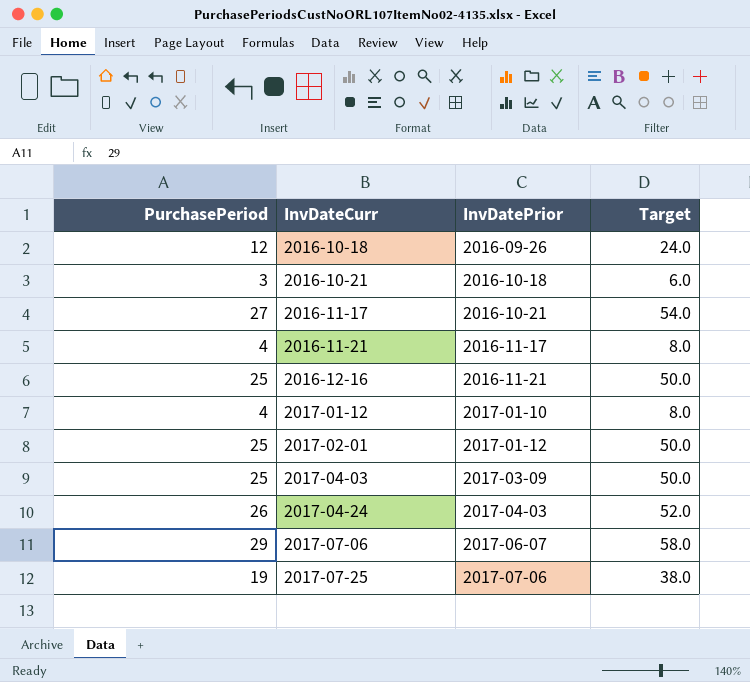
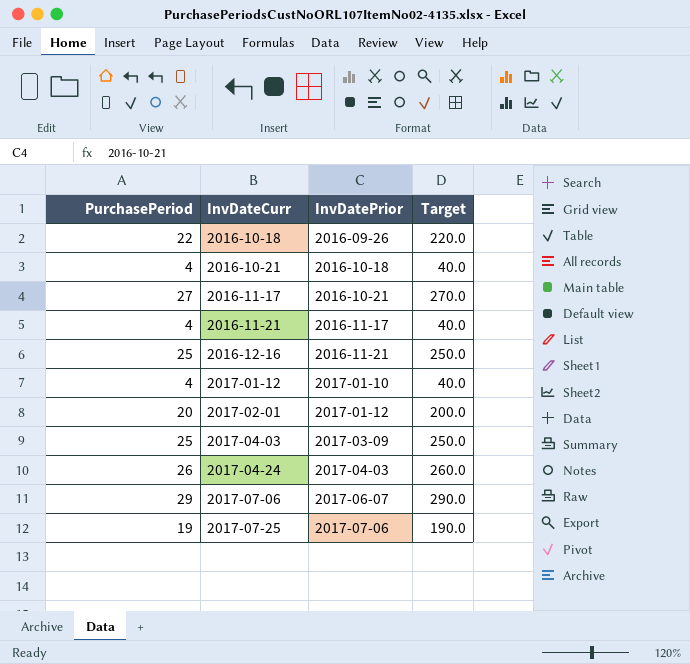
column Target | formula: [PurchasePeriod] * 2 -> [PurchasePeriod] * 10
2016-10-18 | PurchasePeriod: 12 -> 22
2016-10-21 | PurchasePeriod: 3 -> 4
2017-02-01 | PurchasePeriod: 25 -> 20

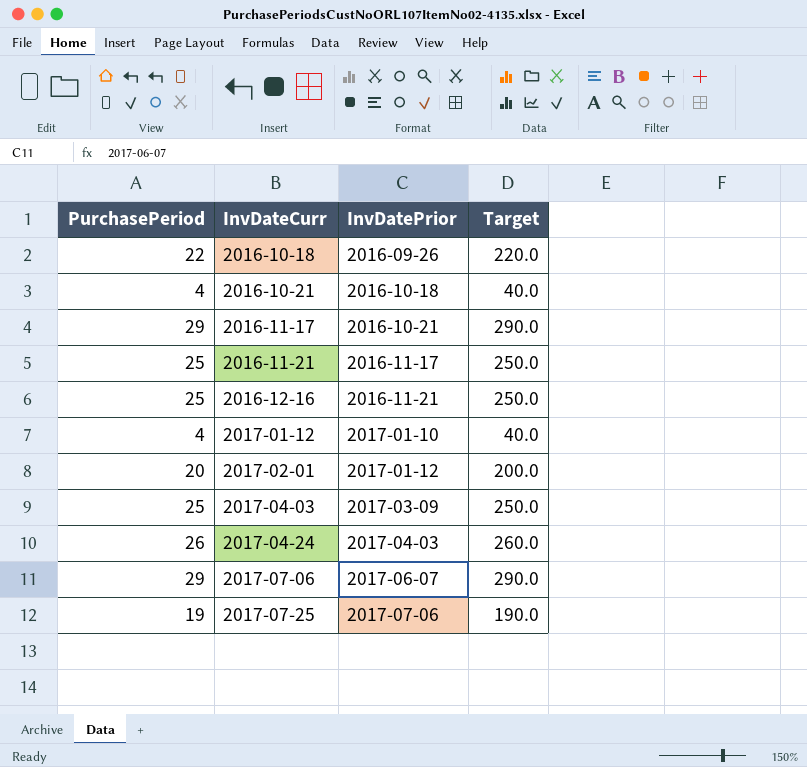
2016-11-17 | PurchasePeriod: 27 -> 29
2016-11-17 | Target: 270.0 -> 290.0
2016-11-21 | PurchasePeriod: 4 -> 25
2016-11-21 | Target: 40.0 -> 250.0

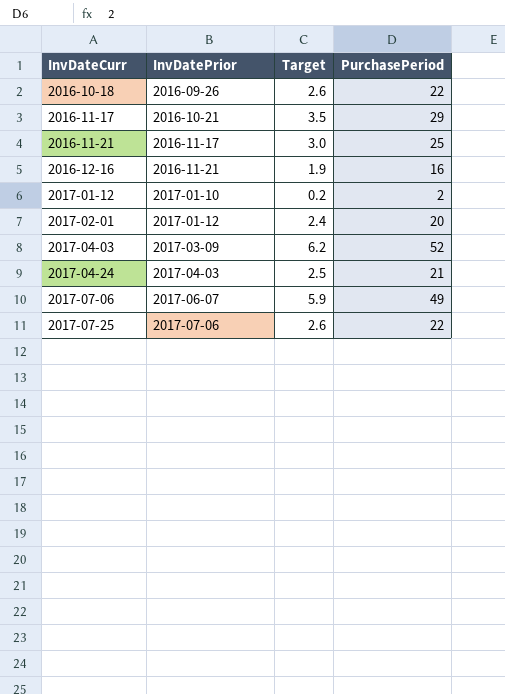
column Target | formula: [PurchasePeriod] * 10 -> [PurchasePeriod] * 0.12
column PurchasePeriod | position: 1 -> 4
row 2016-10-21: 4 | 2016-10-18 | 40.0 -> none
2016-12-16 | PurchasePeriod: 25 -> 16
2017-01-12 | PurchasePeriod: 4 -> 2
2017-04-03 | PurchasePeriod: 25 -> 52
2017-04-24 | PurchasePeriod: 26 -> 21
2017-07-06 | PurchasePeriod: 29 -> 49
2017-07-25 | PurchasePeriod: 19 -> 22

